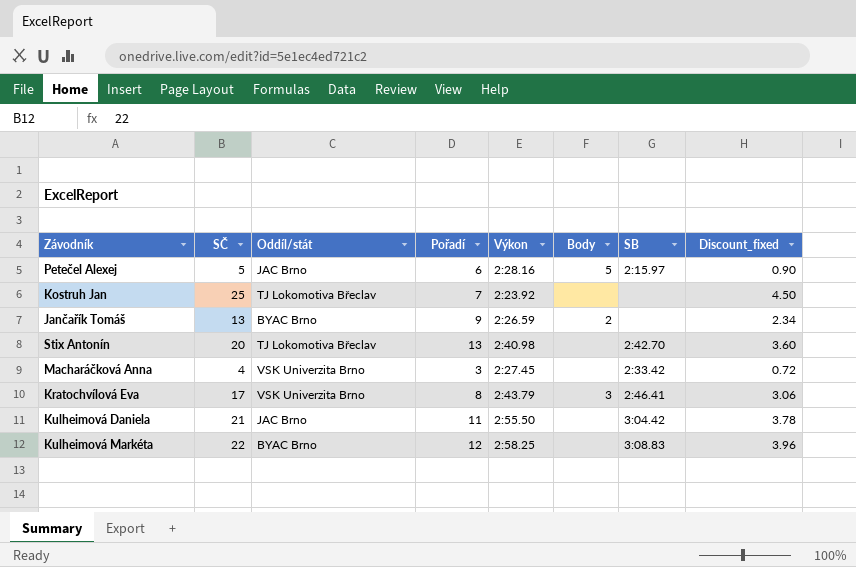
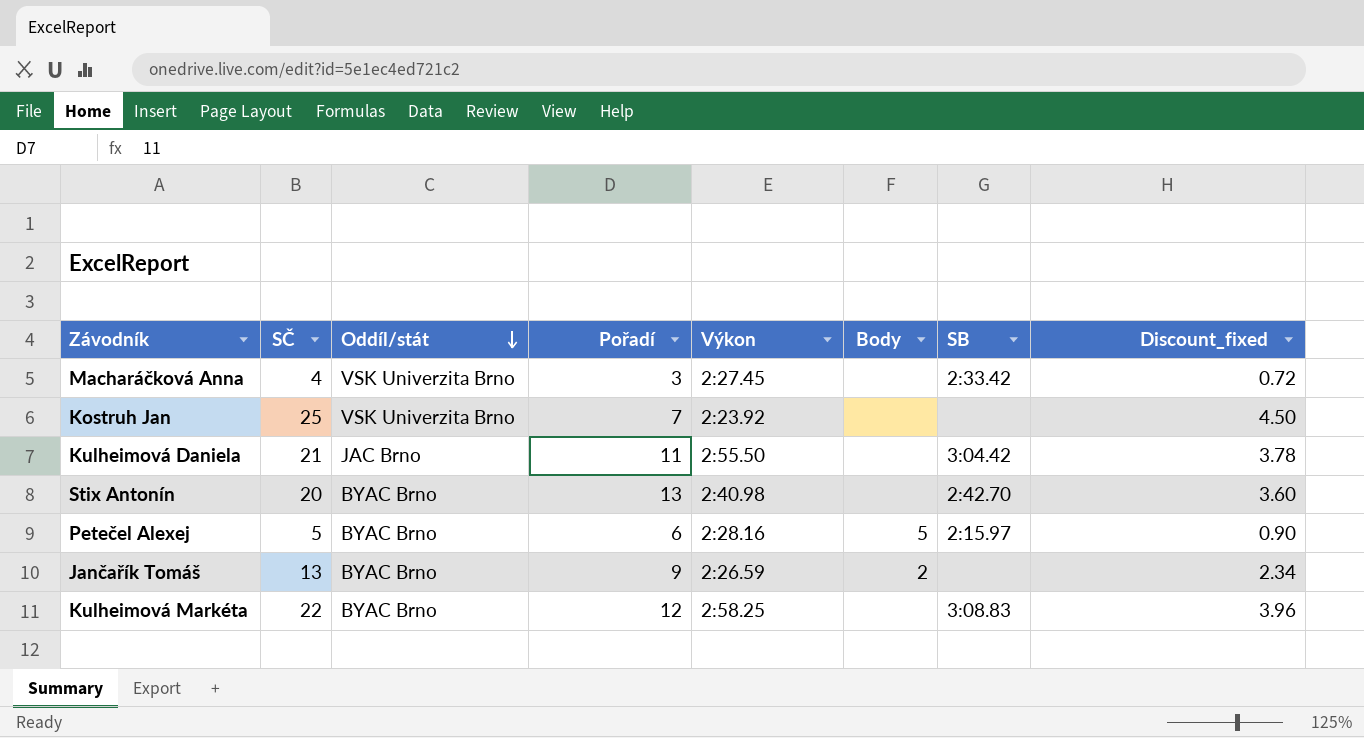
row order: none -> Oddíl/stát descending
row Kratochvílová Eva: 17 | VSK Univerzita Brno | 8 | 2:43.79 | 3 | 2:46.41 | 3.06 -> none
Kostruh Jan | Oddíl/stát: TJ Lokomotiva Břeclav -> VSK Univerzita Brno
Stix Antonín | Oddíl/stát: TJ Lokomotiva Břeclav -> BYAC Brno
Petečel Alexej | Oddíl/stát: JAC Brno -> BYAC Brno

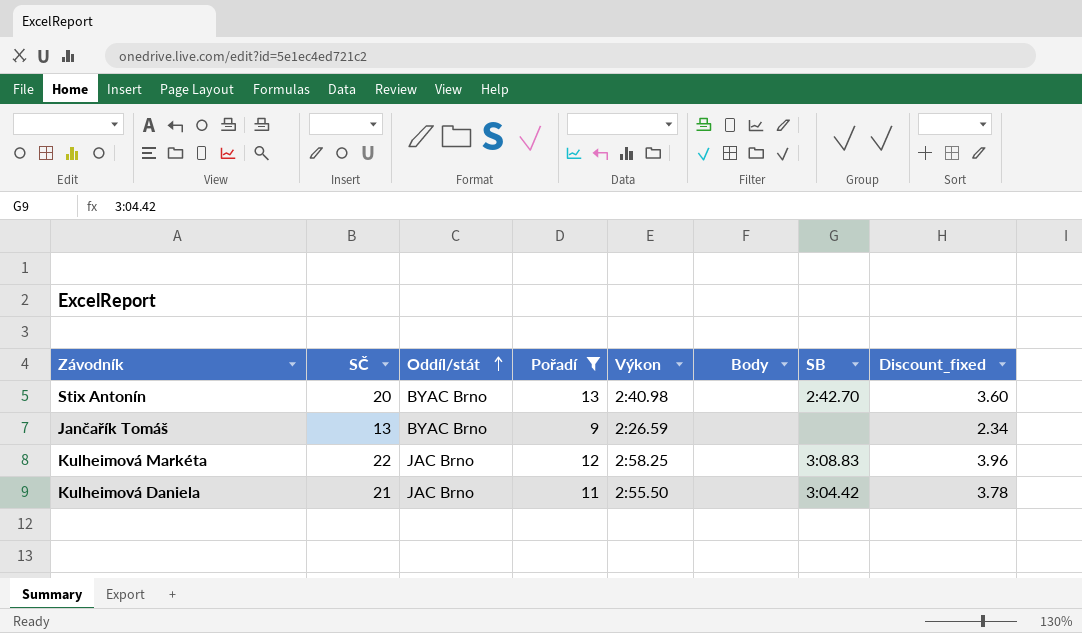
filter: none -> Pořadí >= 9
row order: Oddíl/stát descending -> Oddíl/stát ascending
Jančařík Tomáš | Body: 2 -> none
Kulheimová Markéta | Oddíl/stát: BYAC Brno -> JAC Brno

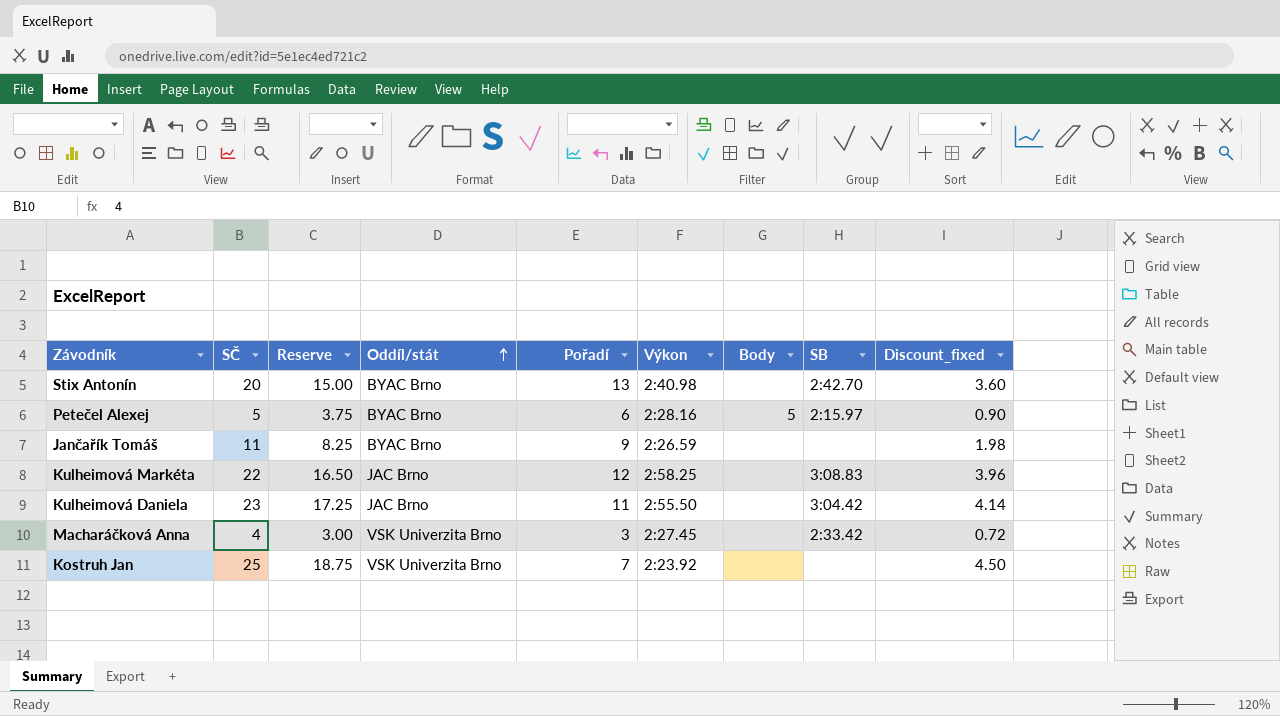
filter: Pořadí >= 9 -> none
column Reserve | formula: none -> [SČ] * 0.75
Jančařík Tomáš | SČ: 13 -> 11
Jančařík Tomáš | Discount_fixed: 2.34 -> 1.98
Kulheimová Daniela | SČ: 21 -> 23
Kulheimová Daniela | Discount_fixed: 3.78 -> 4.14

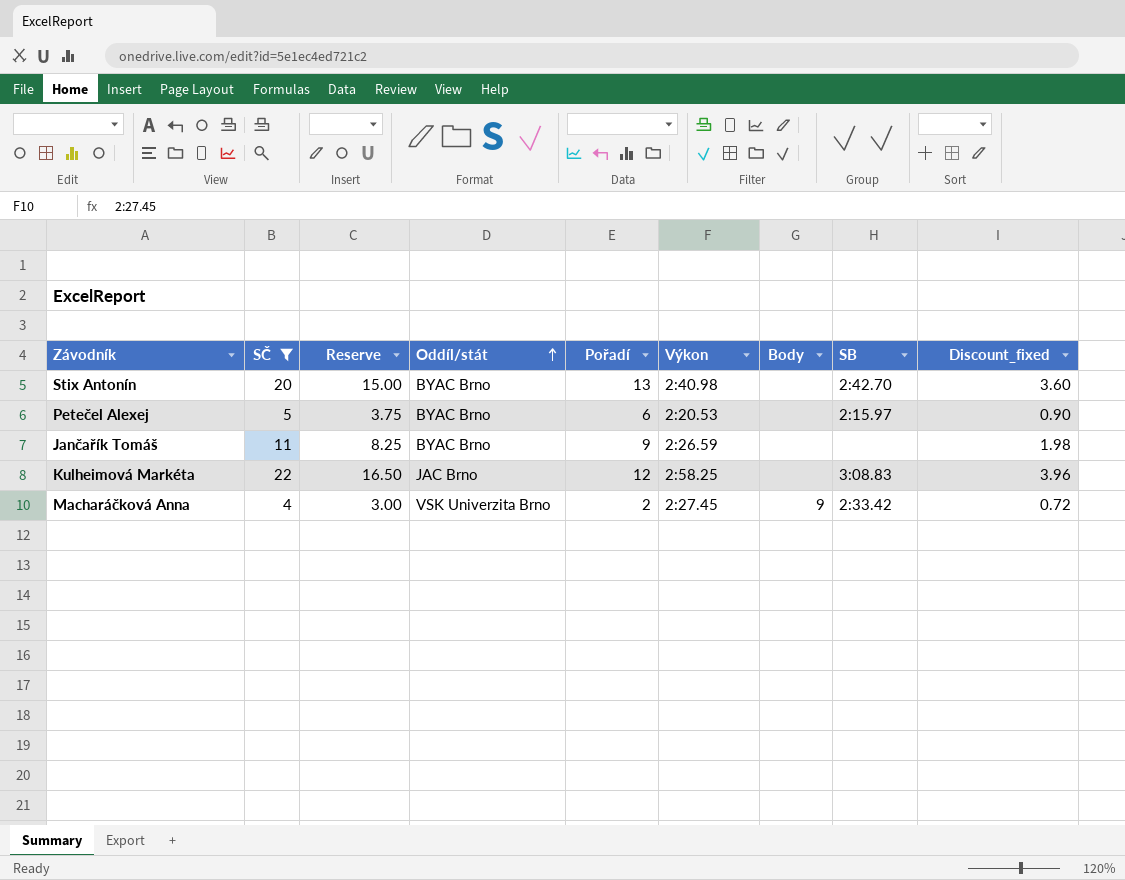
filter: none -> SČ <= 22
Petečel Alexej | Výkon: 2:28.16 -> 2:20.53
Petečel Alexej | Body: 5 -> none
Macharáčková Anna | Pořadí: 3 -> 2
Macharáčková Anna | Body: none -> 9

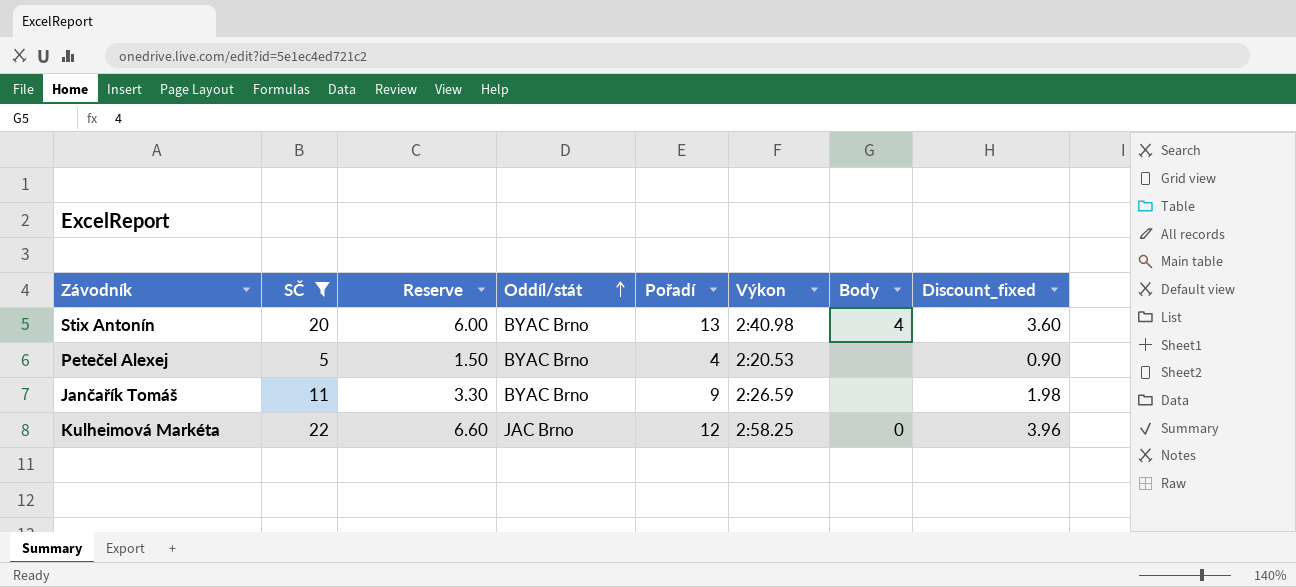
column SB | position: 8 -> none
column Reserve | formula: [SČ] * 0.75 -> [SČ] * 0.3
row Macharáčková Anna: 4 | 3.00 | VSK Univerzita Brno | 2 | 2:27.45 | 9 | 2:33.42 | 0.72 -> none
Stix Antonín | Body: none -> 4
Petečel Alexej | Pořadí: 6 -> 4
Kulheimová Markéta | Body: none -> 0

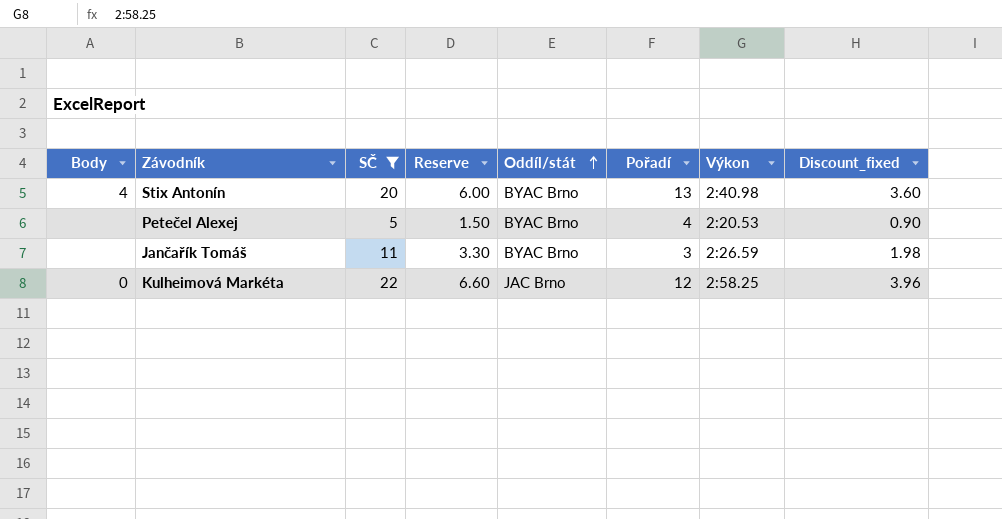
column Body | position: 7 -> 1
Jančařík Tomáš | Pořadí: 9 -> 3

